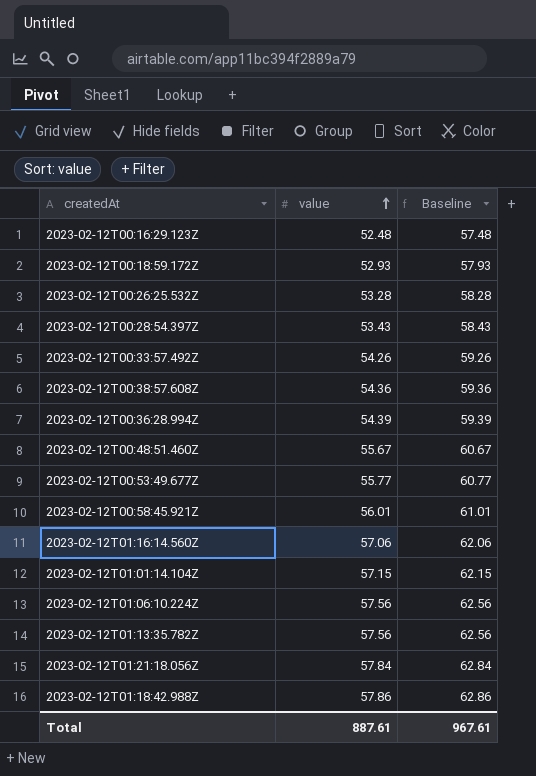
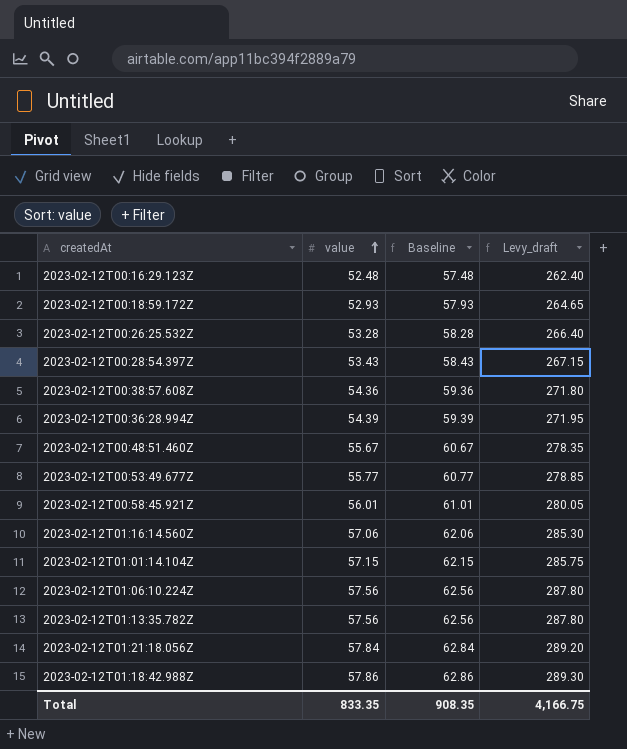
column Levy_draft | formula: none -> [value] * 5
row 2023-02-12T00:33:57.492Z: 54.26 | 59.26 -> none
Total | value: 887.61 -> 833.35
Total | Baseline: 967.61 -> 908.35

